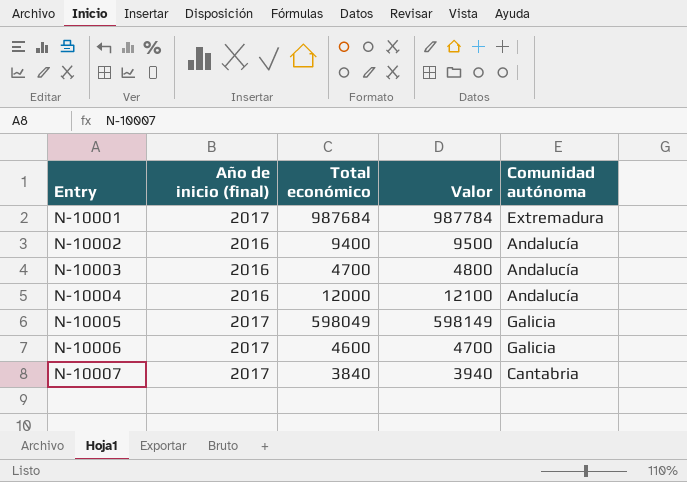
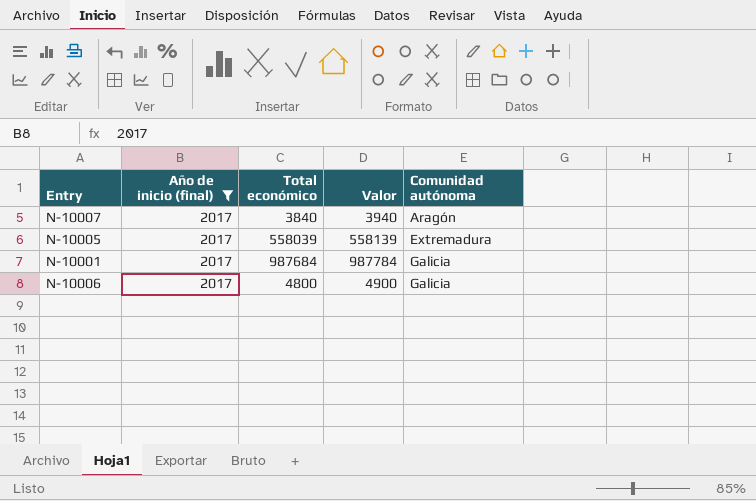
filter: none -> Año de inicio (final) = 2017
row order: Entry ascending -> Comunidad autónoma ascending
N-10007 | Comunidad autónoma: Cantabria -> Aragón
N-10005 | Total económico: 598049 -> 558039
N-10005 | Valor: 598149 -> 558139
N-10005 | Comunidad autónoma: Galicia -> Extremadura
N-10001 | Comunidad autónoma: Extremadura -> Galicia
N-10006 | Total económico: 4600 -> 4800
N-10006 | Valor: 4700 -> 4900

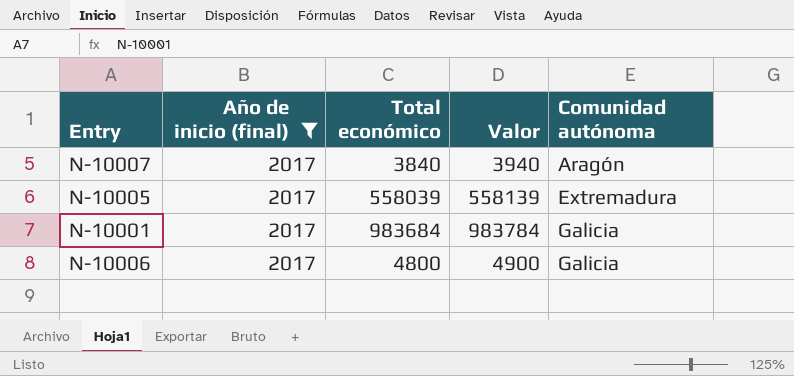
N-10001 | Total económico: 987684 -> 983684
N-10001 | Valor: 987784 -> 983784

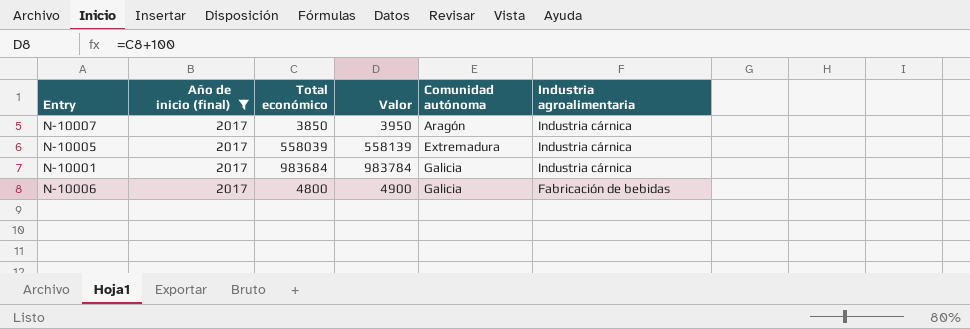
column Industria agroalimentaria | position: none -> 6
N-10007 | Total económico: 3840 -> 3850
N-10007 | Valor: 3940 -> 3950

